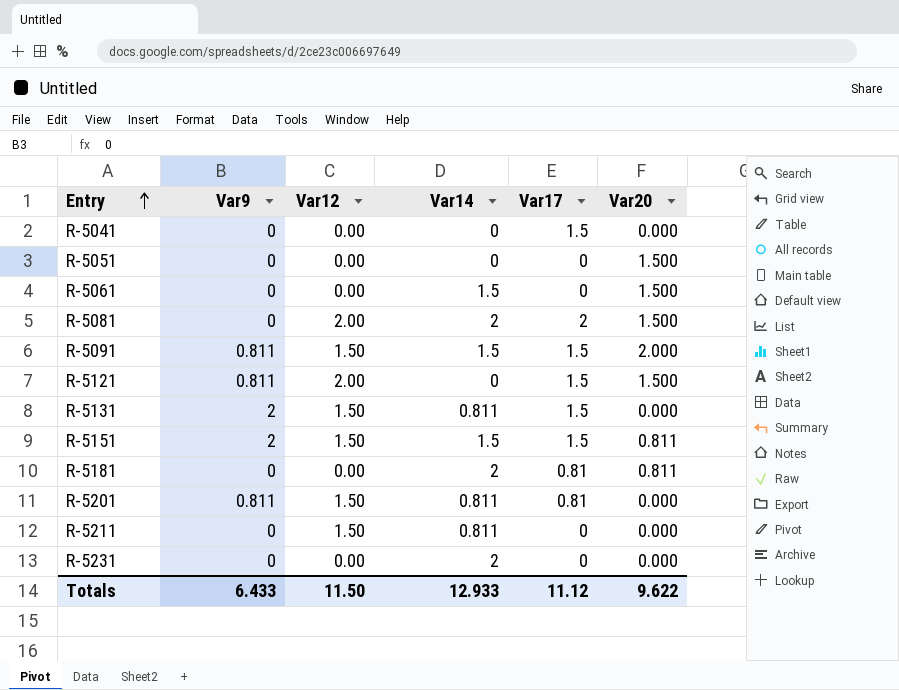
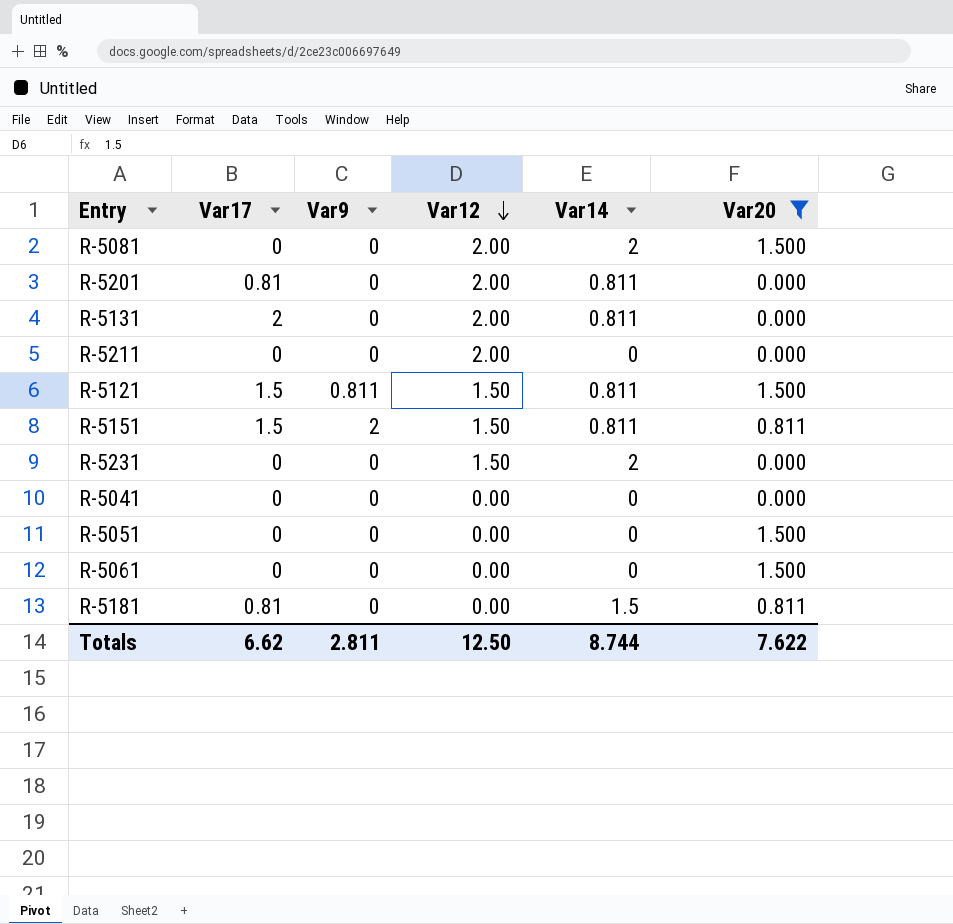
filter: none -> Var20 != 2.000
row order: Entry ascending -> Var12 descending
column Var17 | position: 5 -> 2
R-5081 | Var17: 2 -> 0
R-5201 | Var9: 0.811 -> 0
R-5201 | Var12: 1.50 -> 2.00
R-5131 | Var17: 1.5 -> 2
R-5131 | Var9: 2 -> 0
R-5131 | Var12: 1.50 -> 2.00
R-5211 | Var12: 1.50 -> 2.00
R-5211 | Var14: 0.811 -> 0
R-5121 | Var12: 2.00 -> 1.50
R-5121 | Var14: 0 -> 0.811
R-5151 | Var14: 1.5 -> 0.811
R-5231 | Var12: 0.00 -> 1.50
R-5041 | Var17: 1.5 -> 0
R-5061 | Var14: 1.5 -> 0
R-5181 | Var14: 2 -> 1.5
Totals | Var17: 11.12 -> 6.62
Totals | Var9: 6.433 -> 2.811
Totals | Var12: 11.50 -> 12.50
Totals | Var14: 12.933 -> 8.744
Totals | Var20: 9.622 -> 7.622

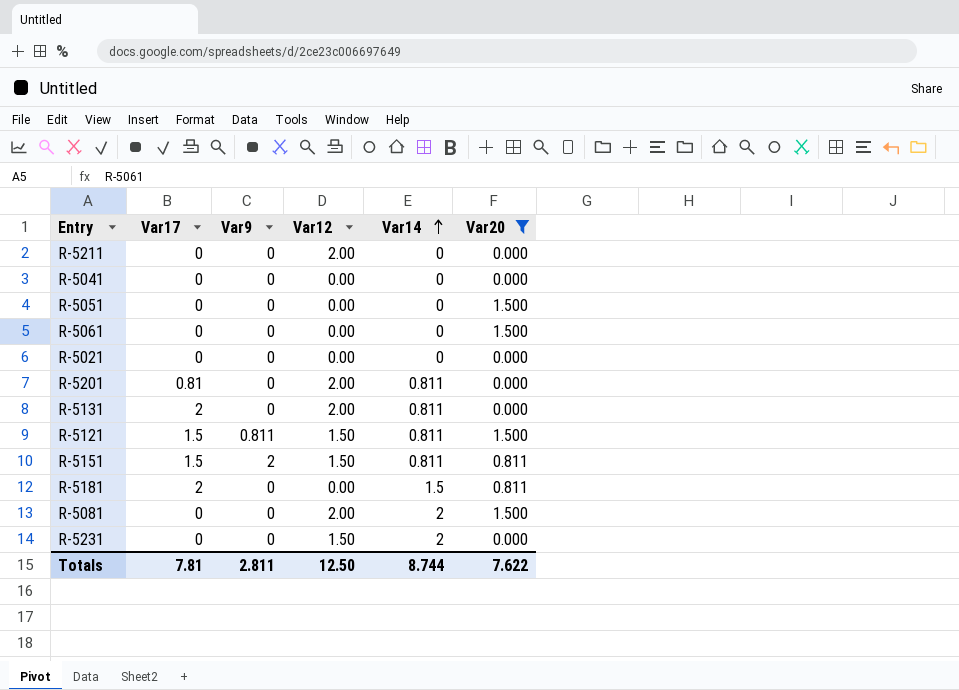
row order: Var12 descending -> Var14 ascending
row R-5021: none -> 0 | 0 | 0.00 | 0 | 0.000
R-5181 | Var17: 0.81 -> 2
Totals | Var17: 6.62 -> 7.81

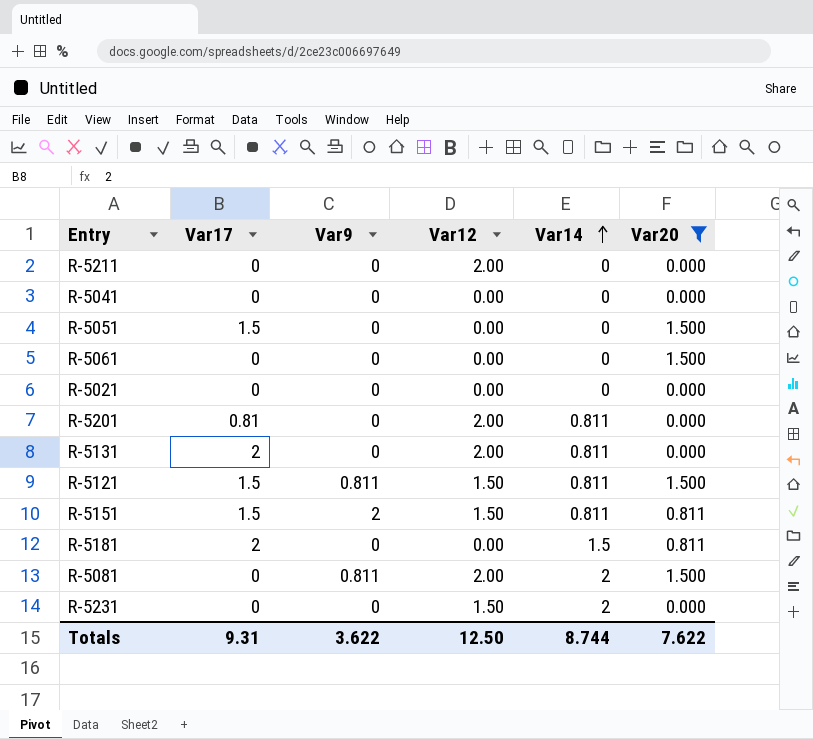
R-5051 | Var17: 0 -> 1.5
R-5081 | Var9: 0 -> 0.811
Totals | Var17: 7.81 -> 9.31
Totals | Var9: 2.811 -> 3.622

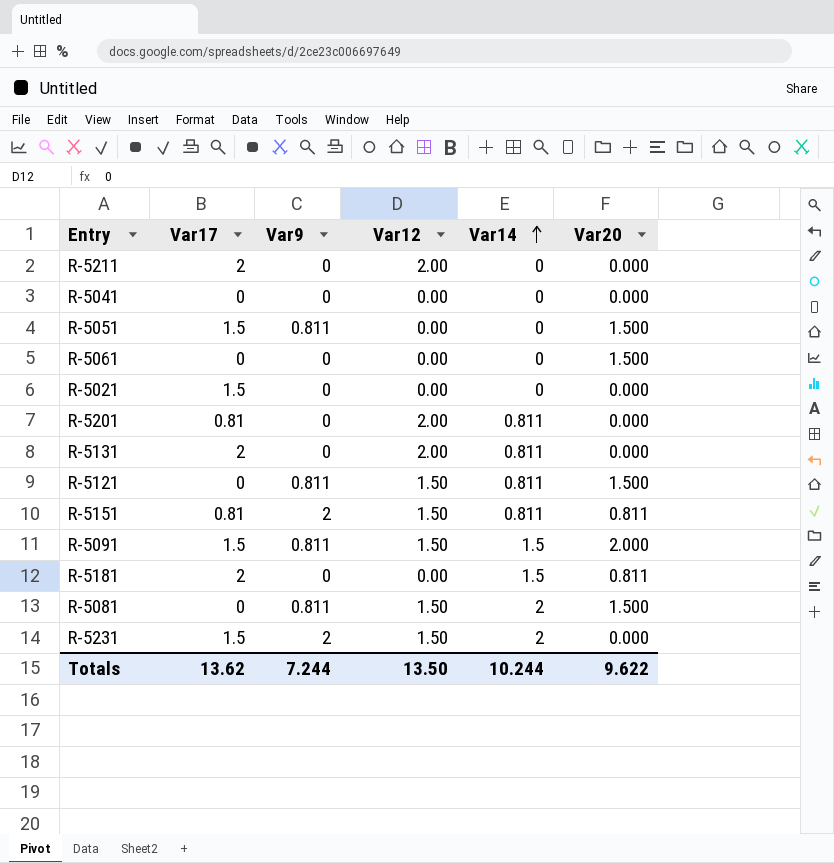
filter: Var20 != 2.000 -> none
R-5211 | Var17: 0 -> 2
R-5051 | Var9: 0 -> 0.811
R-5021 | Var17: 0 -> 1.5
R-5121 | Var17: 1.5 -> 0
R-5151 | Var17: 1.5 -> 0.81
R-5081 | Var12: 2.00 -> 1.50
R-5231 | Var17: 0 -> 1.5
R-5231 | Var9: 0 -> 2
Totals | Var17: 9.31 -> 13.62
Totals | Var9: 3.622 -> 7.244
Totals | Var12: 12.50 -> 13.50
Totals | Var14: 8.744 -> 10.244
Totals | Var20: 7.622 -> 9.622

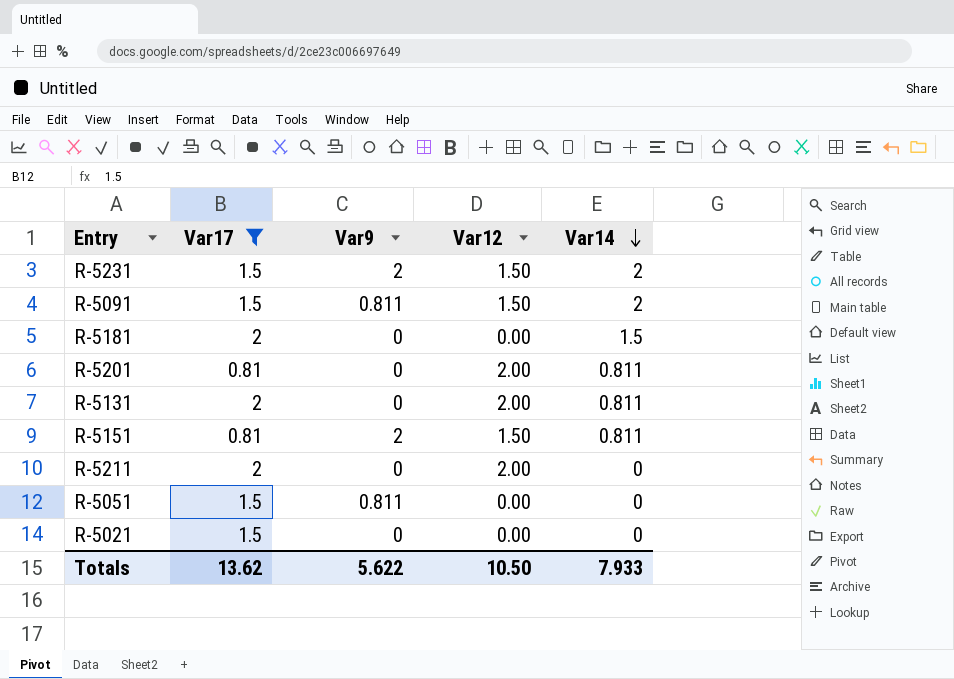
filter: none -> Var17 != 0
row order: Var14 ascending -> Var14 descending
column Var20 | position: 6 -> none
R-5091 | Var14: 1.5 -> 2
Totals | Var9: 7.244 -> 5.622
Totals | Var12: 13.50 -> 10.50
Totals | Var14: 10.244 -> 7.933

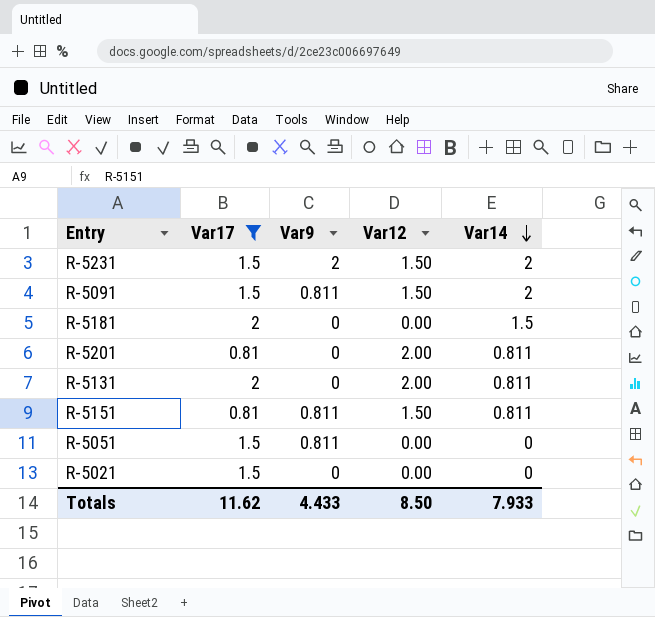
row R-5211: 2 | 0 | 2.00 | 0 -> none
R-5151 | Var9: 2 -> 0.811
Totals | Var17: 13.62 -> 11.62
Totals | Var9: 5.622 -> 4.433
Totals | Var12: 10.50 -> 8.50

